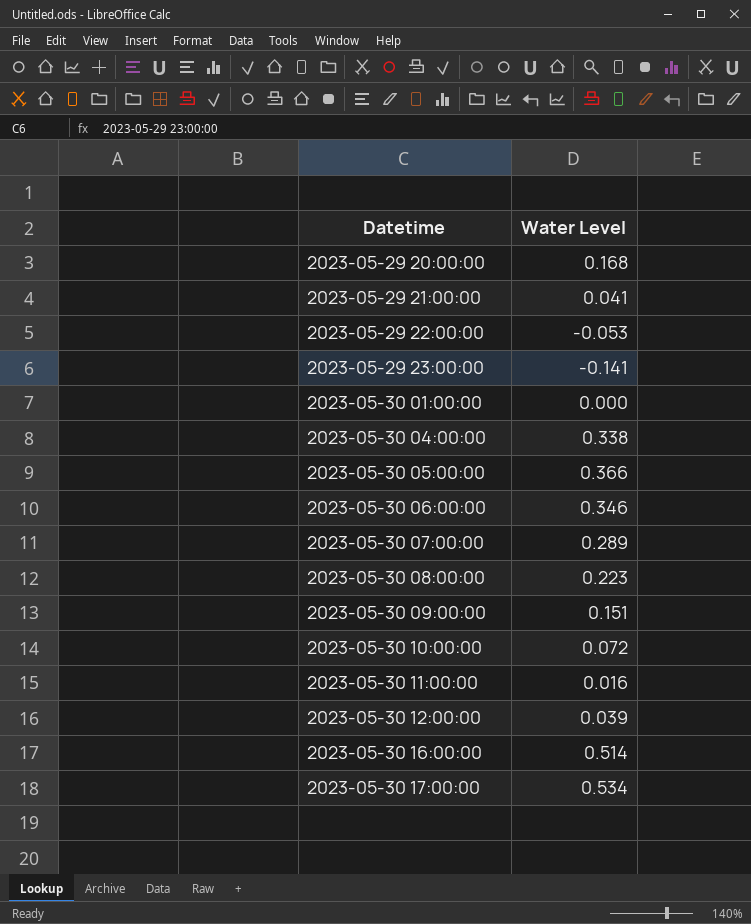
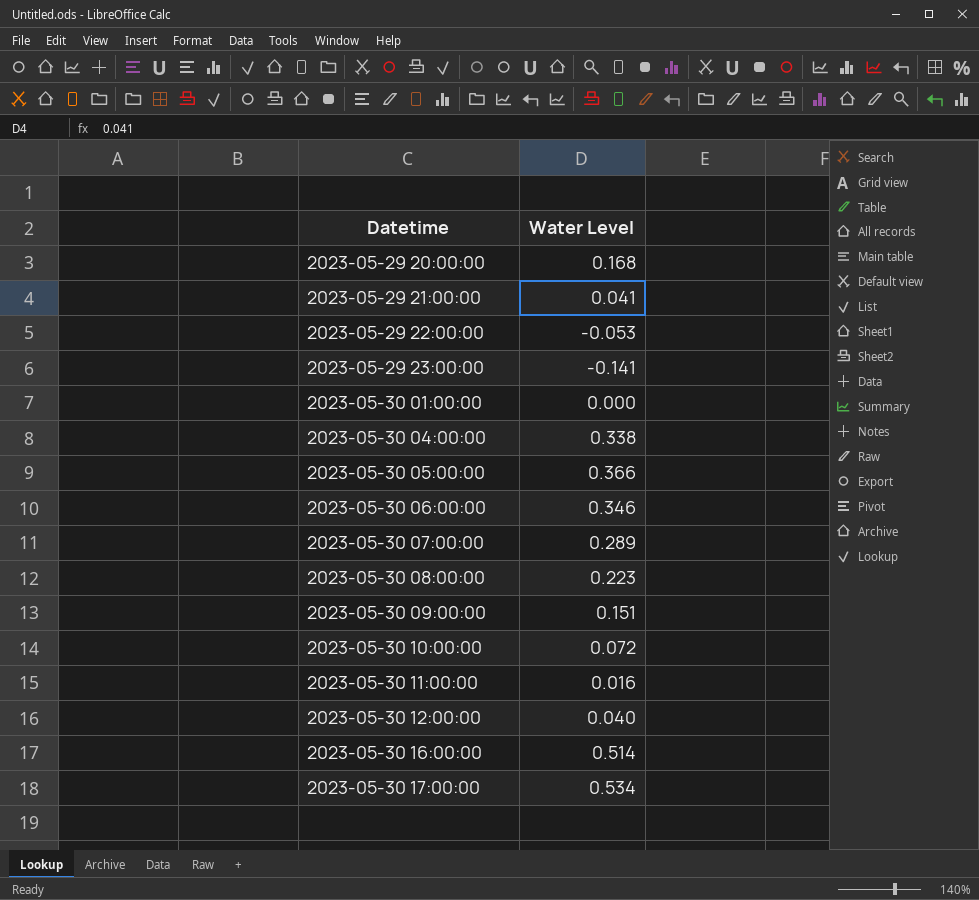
2023-05-30 12:00:00 | Water Level: 0.039 -> 0.040

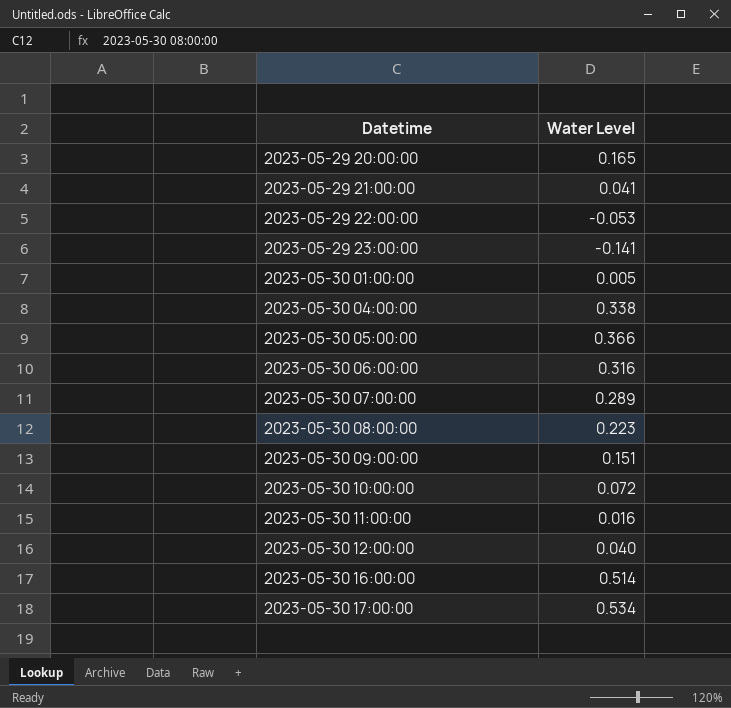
2023-05-29 20:00:00 | Water Level: 0.168 -> 0.165
2023-05-30 01:00:00 | Water Level: 0.000 -> 0.005
2023-05-30 06:00:00 | Water Level: 0.346 -> 0.316

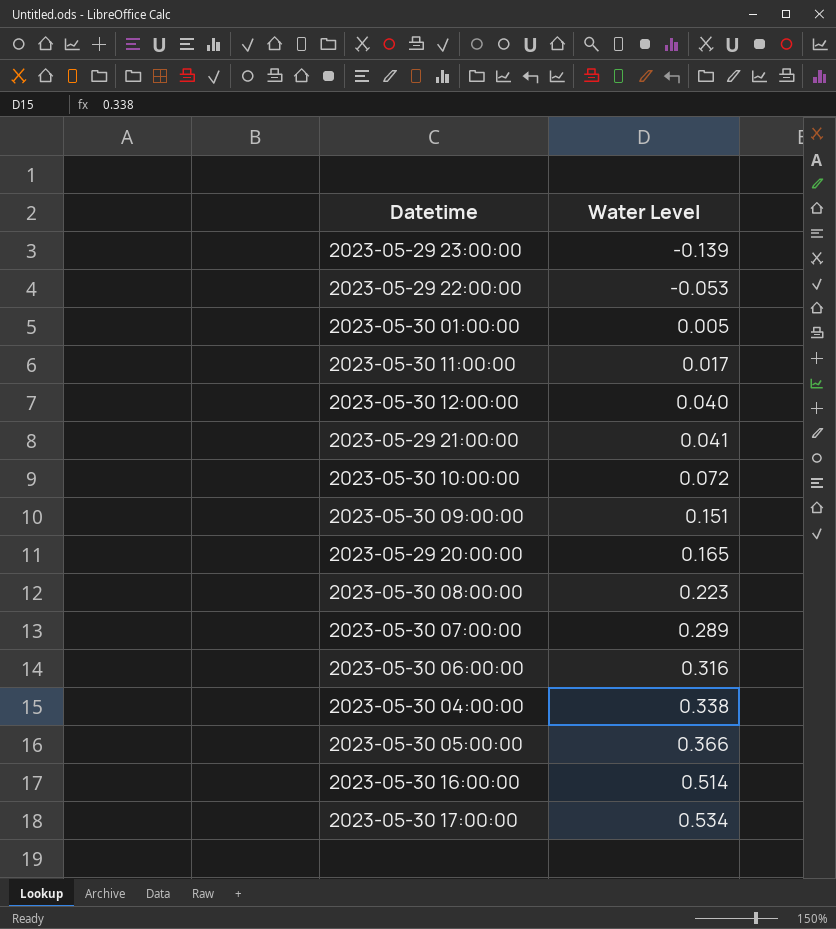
row order: Datetime ascending -> Water Level ascending
2023-05-29 23:00:00 | Water Level: -0.141 -> -0.139
2023-05-30 11:00:00 | Water Level: 0.016 -> 0.017

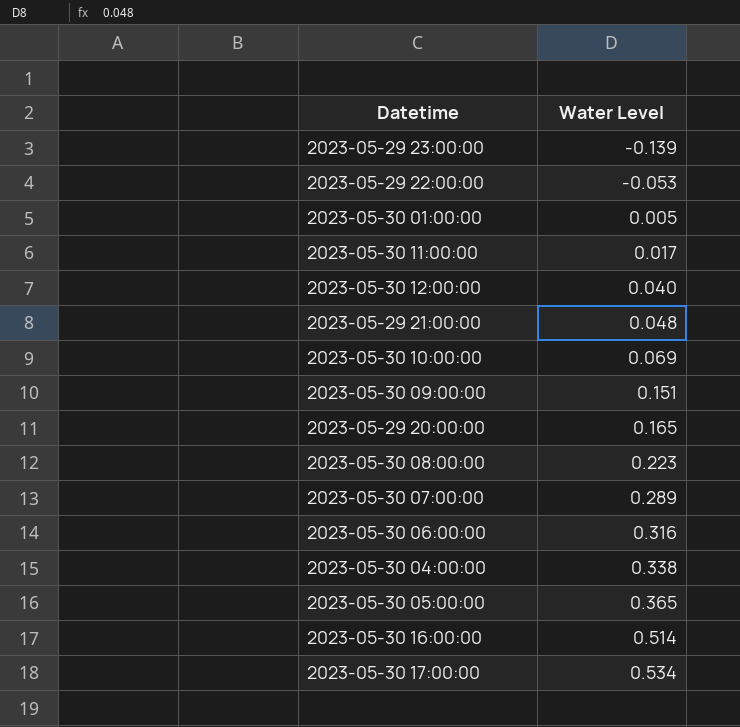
2023-05-29 21:00:00 | Water Level: 0.041 -> 0.048
2023-05-30 10:00:00 | Water Level: 0.072 -> 0.069
2023-05-30 05:00:00 | Water Level: 0.366 -> 0.365

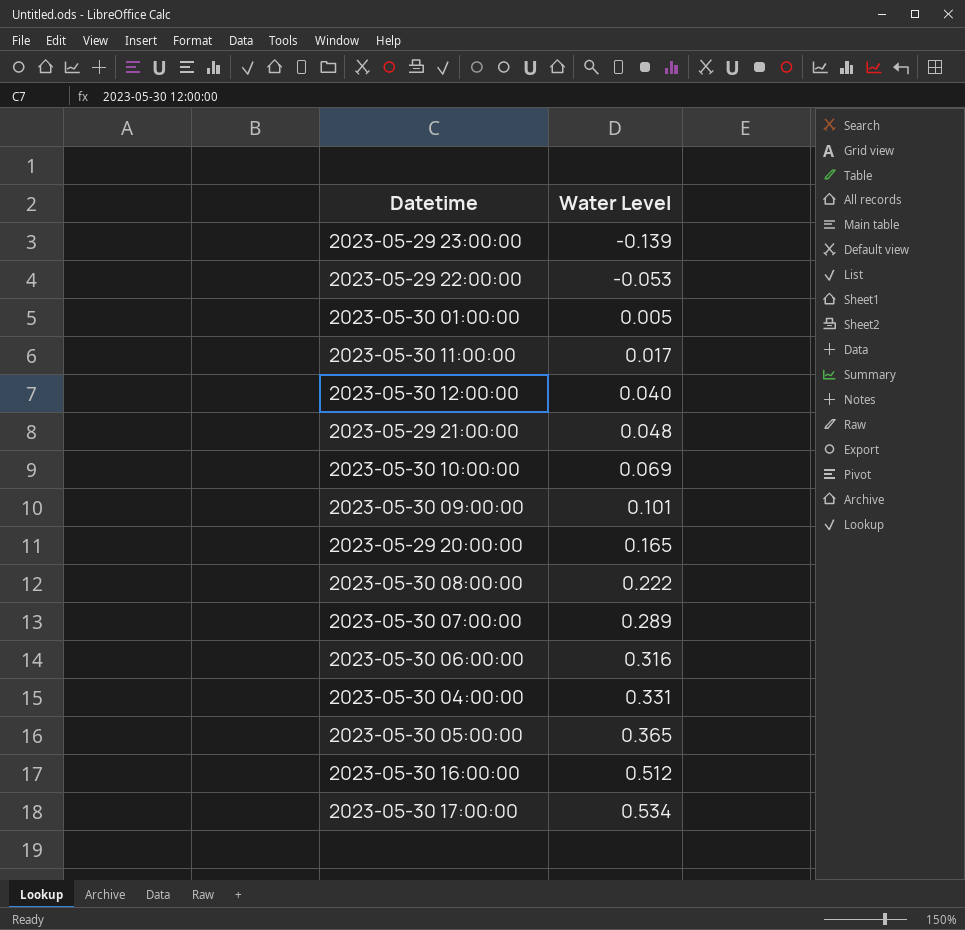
2023-05-30 09:00:00 | Water Level: 0.151 -> 0.101
2023-05-30 08:00:00 | Water Level: 0.223 -> 0.222
2023-05-30 04:00:00 | Water Level: 0.338 -> 0.331
2023-05-30 16:00:00 | Water Level: 0.514 -> 0.512

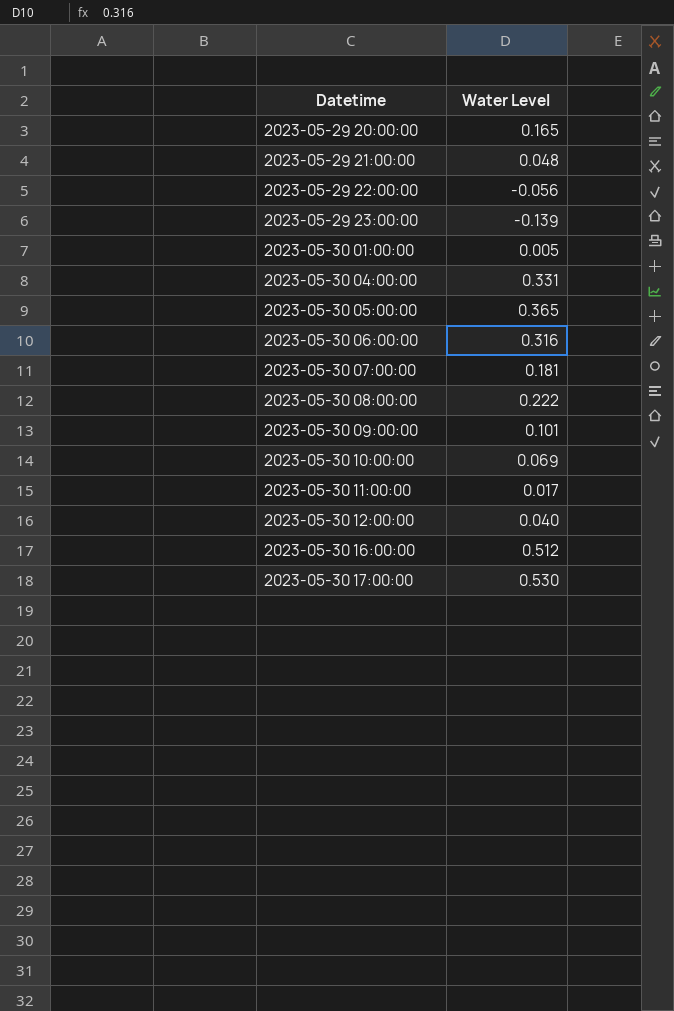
row order: Water Level ascending -> Datetime ascending
2023-05-29 22:00:00 | Water Level: -0.053 -> -0.056
2023-05-30 07:00:00 | Water Level: 0.289 -> 0.181
2023-05-30 17:00:00 | Water Level: 0.534 -> 0.530

